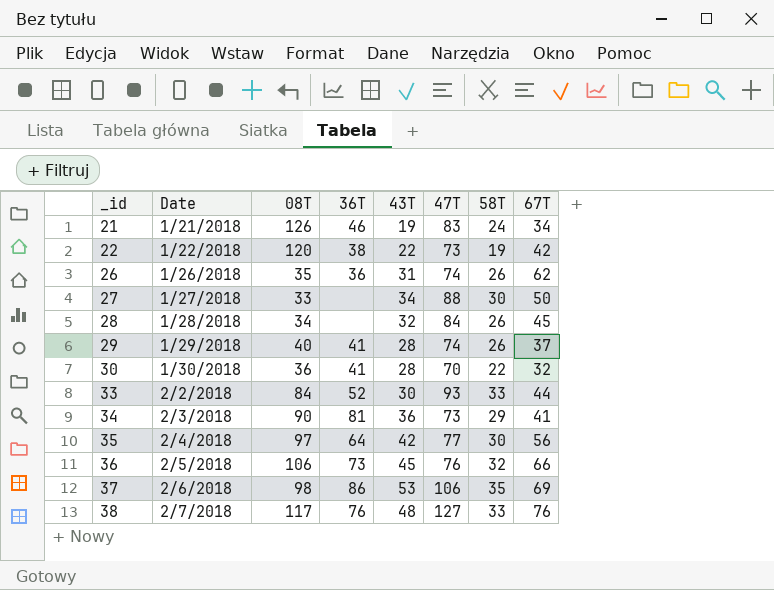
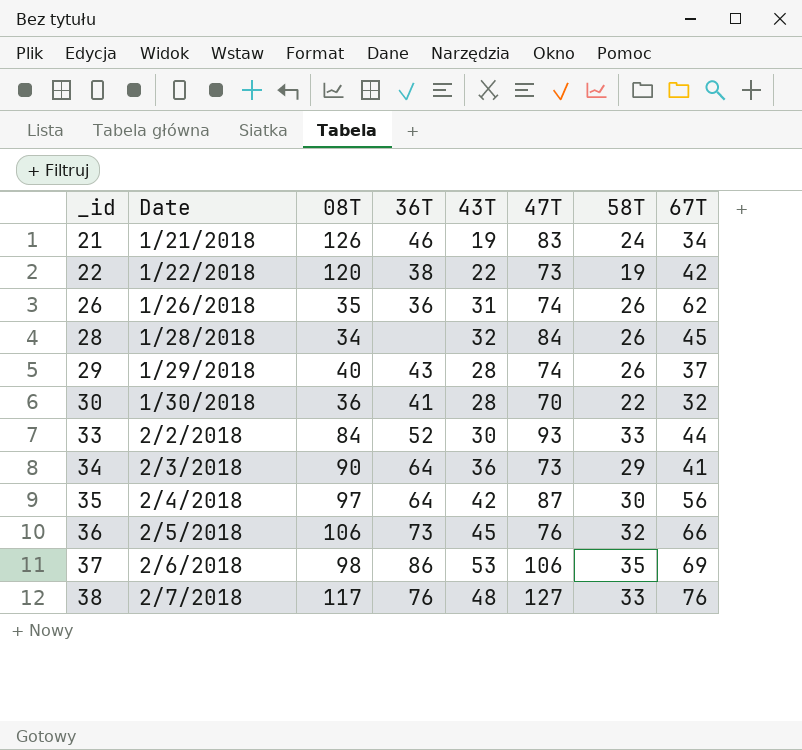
row 27: 1/27/2018 | 33 | none | 34 | 88 | 30 | 50 -> none
29 | 36T: 41 -> 43
34 | 36T: 81 -> 64
35 | 47T: 77 -> 87

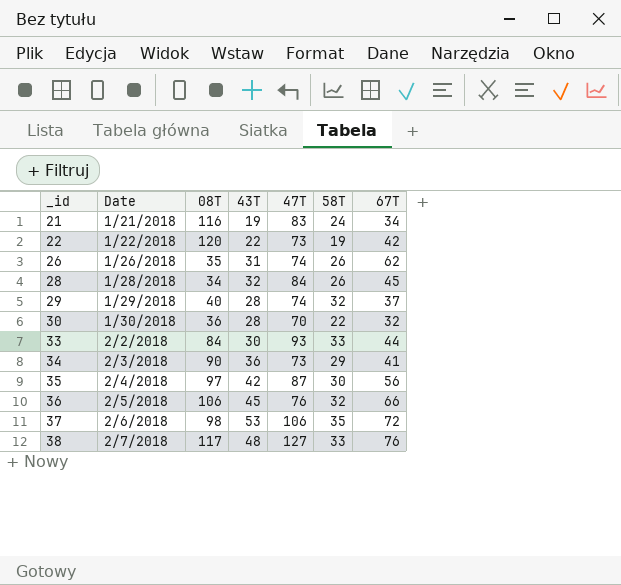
column 36T | position: 4 -> none
21 | 08T: 126 -> 116
29 | 58T: 26 -> 32
37 | 67T: 69 -> 72

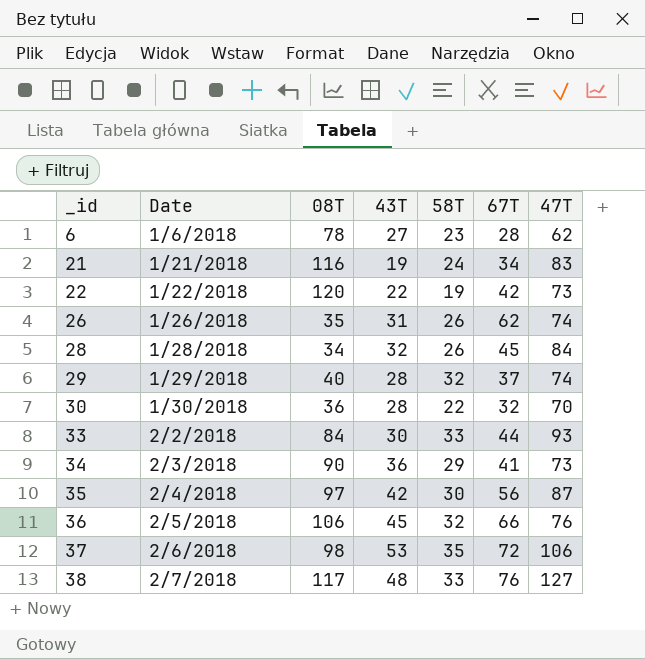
column 47T | position: 5 -> 7
row 6: none -> 1/6/2018 | 78 | 27 | 23 | 28 | 62

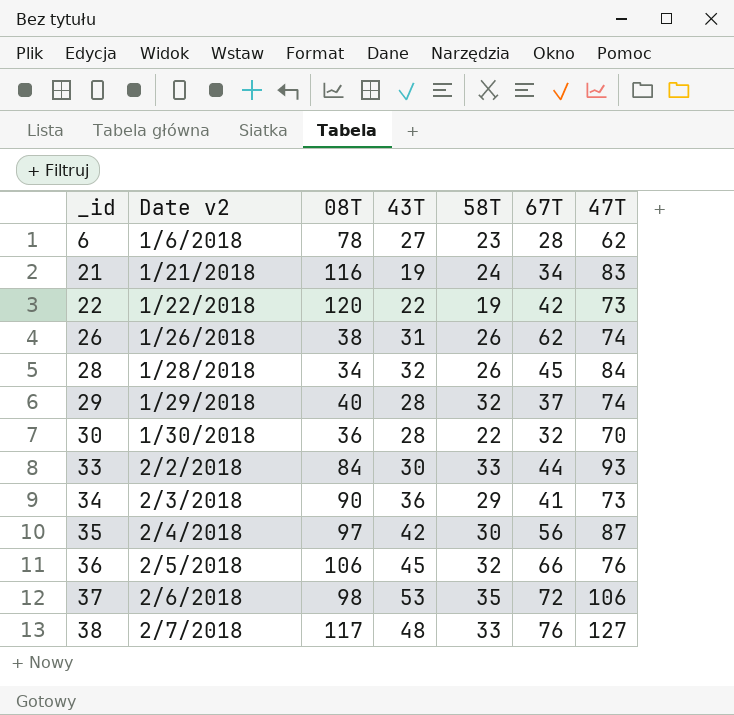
column name: Date -> Date v2
26 | 08T: 35 -> 38

